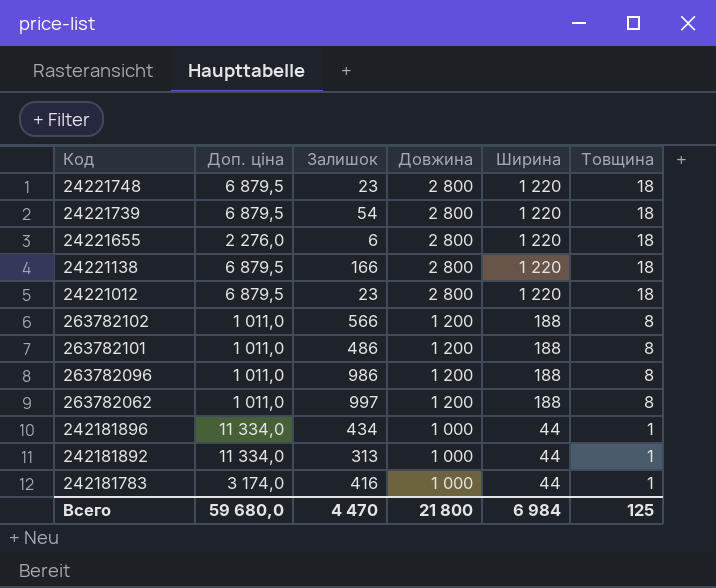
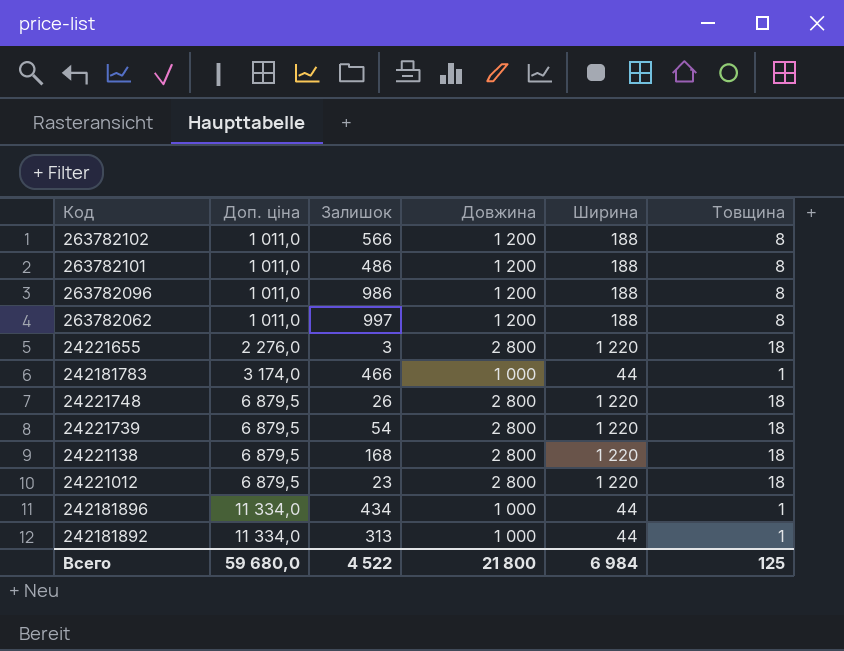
row order: Довжина descending -> Доп. ціна ascending
24221655 | Залишок: 6 -> 3
242181783 | Залишок: 416 -> 466
24221748 | Залишок: 23 -> 26
24221138 | Залишок: 166 -> 168
Всего | Залишок: 4 470 -> 4 522

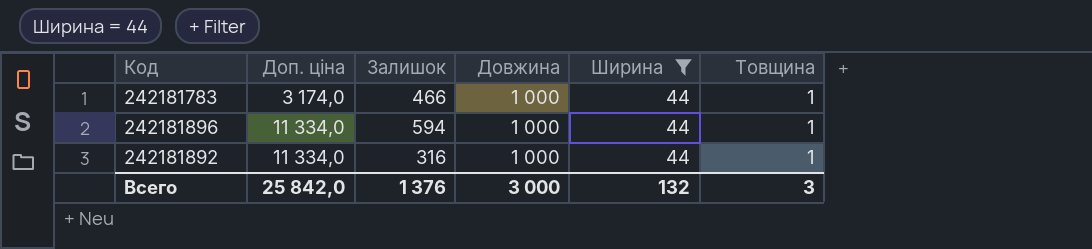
filter: none -> Ширина = 44
242181896 | Залишок: 434 -> 594
242181892 | Залишок: 313 -> 316
Всего | Доп. ціна: 59 680,0 -> 25 842,0
Всего | Залишок: 4 522 -> 1 376
Всего | Довжина: 21 800 -> 3 000
Всего | Ширина: 6 984 -> 132
Всего | Товщина: 125 -> 3

